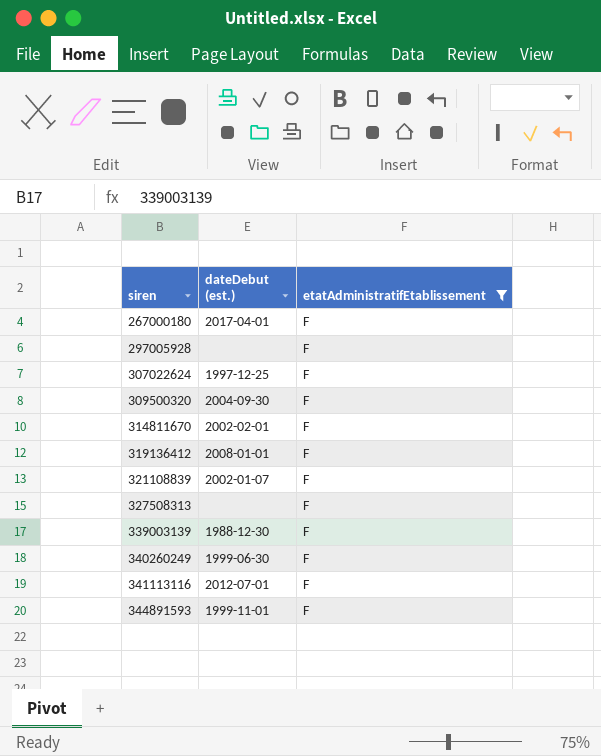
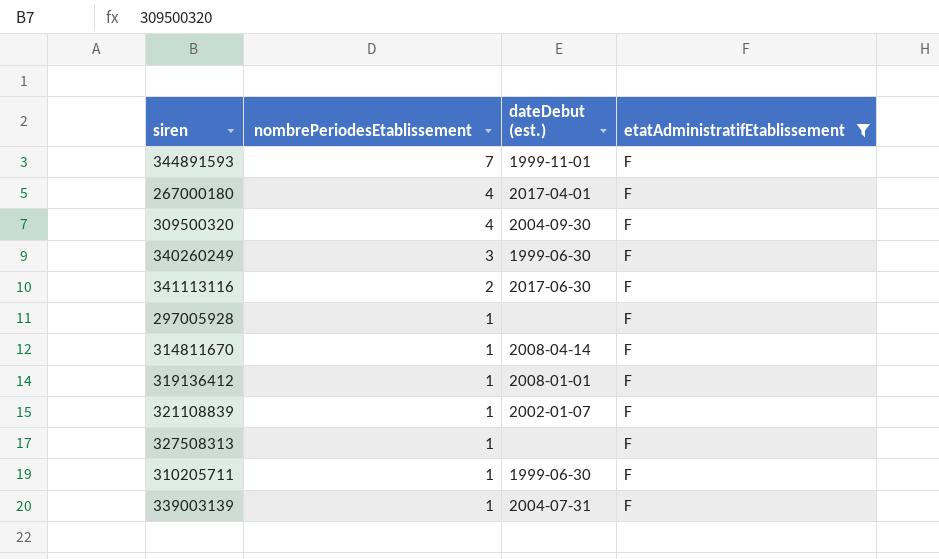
row order: siren ascending -> nombrePeriodesEtablissement descending
column nombrePeriodesEtablissement | position: none -> 2
row 307022624: 1997-12-25 | F -> none
341113116 | dateDebut (est.): 2012-07-01 -> 2017-06-30
314811670 | dateDebut (est.): 2002-02-01 -> 2008-04-14
row 310205711: none -> 1 | 1999-06-30 | F
339003139 | dateDebut (est.): 1988-12-30 -> 2004-07-31

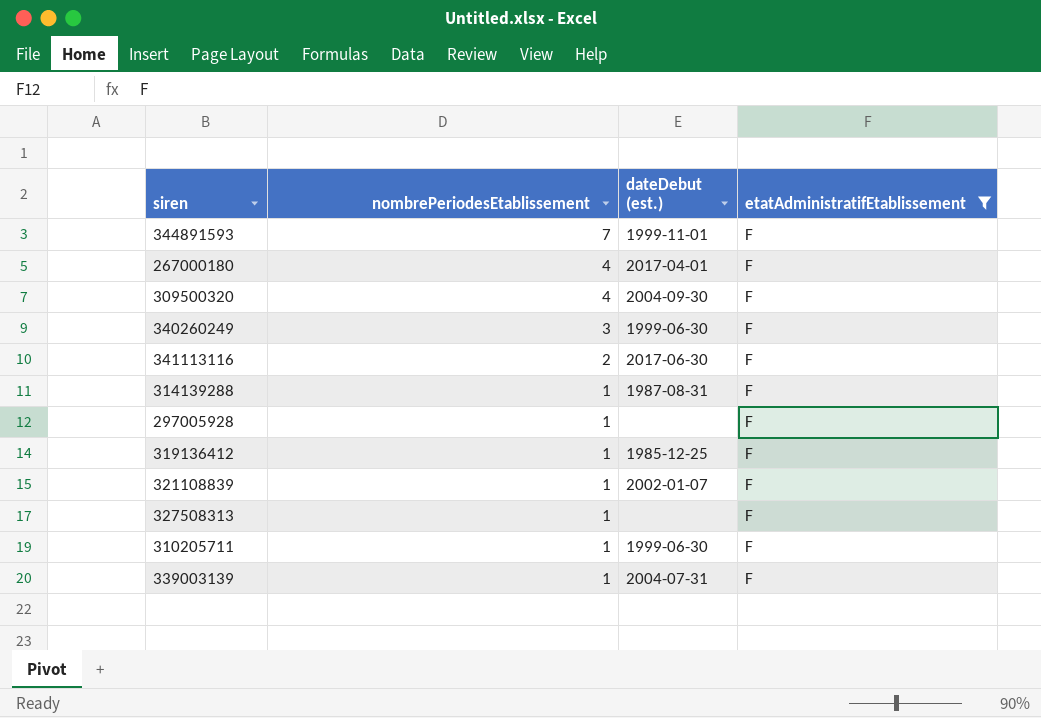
row 314811670: 1 | 2008-04-14 | F -> none
row 314139288: none -> 1 | 1987-08-31 | F
319136412 | dateDebut (est.): 2008-01-01 -> 1985-12-25

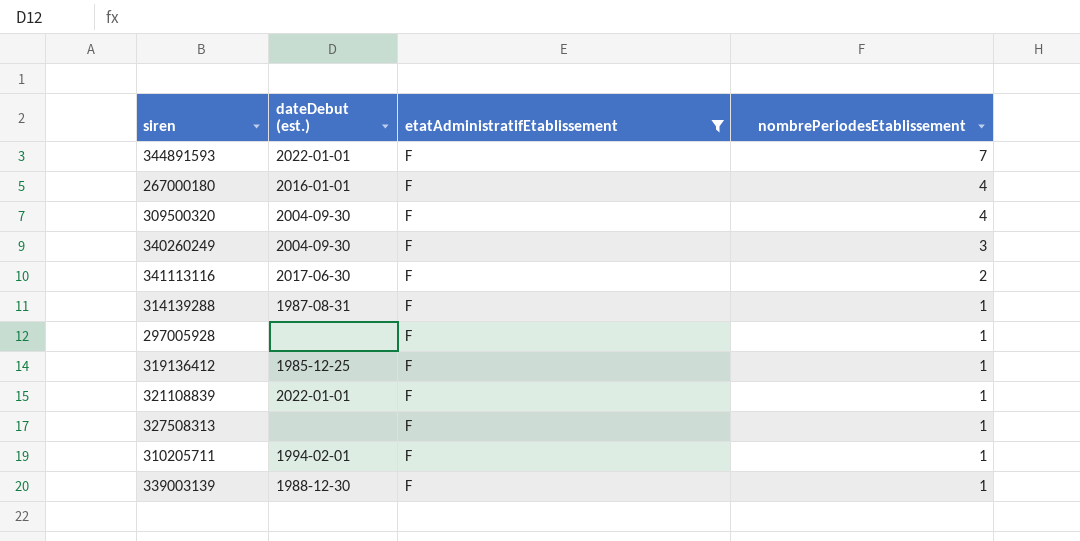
column nombrePeriodesEtablissement | position: 2 -> 4
344891593 | dateDebut (est.): 1999-11-01 -> 2022-01-01
267000180 | dateDebut (est.): 2017-04-01 -> 2016-01-01
340260249 | dateDebut (est.): 1999-06-30 -> 2004-09-30
321108839 | dateDebut (est.): 2002-01-07 -> 2022-01-01
310205711 | dateDebut (est.): 1999-06-30 -> 1994-02-01
339003139 | dateDebut (est.): 2004-07-31 -> 1988-12-30

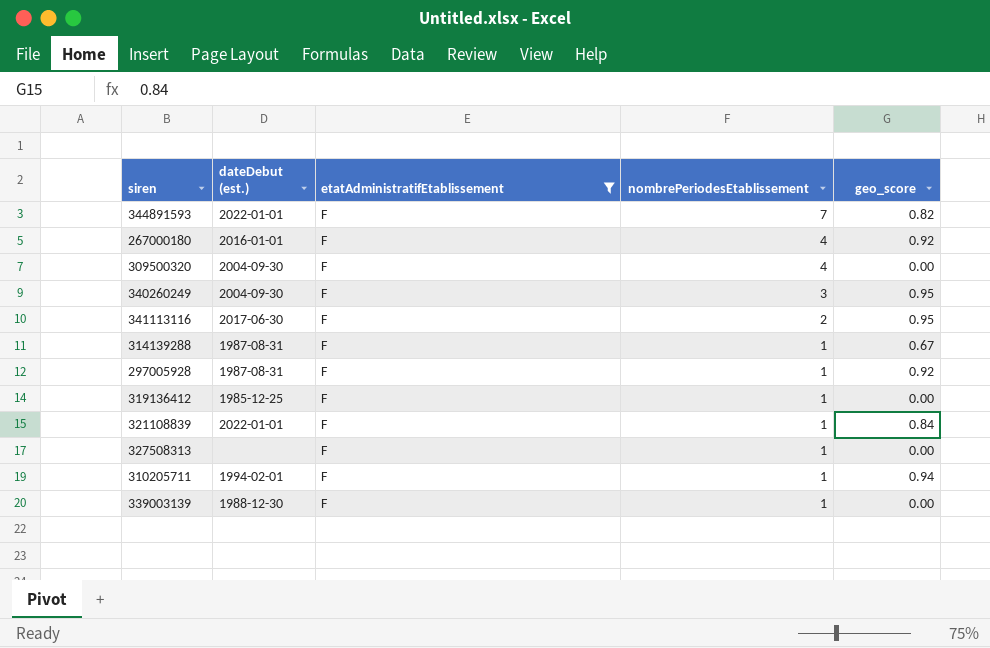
column geo_score | position: none -> 5
297005928 | dateDebut (est.): none -> 1987-08-31

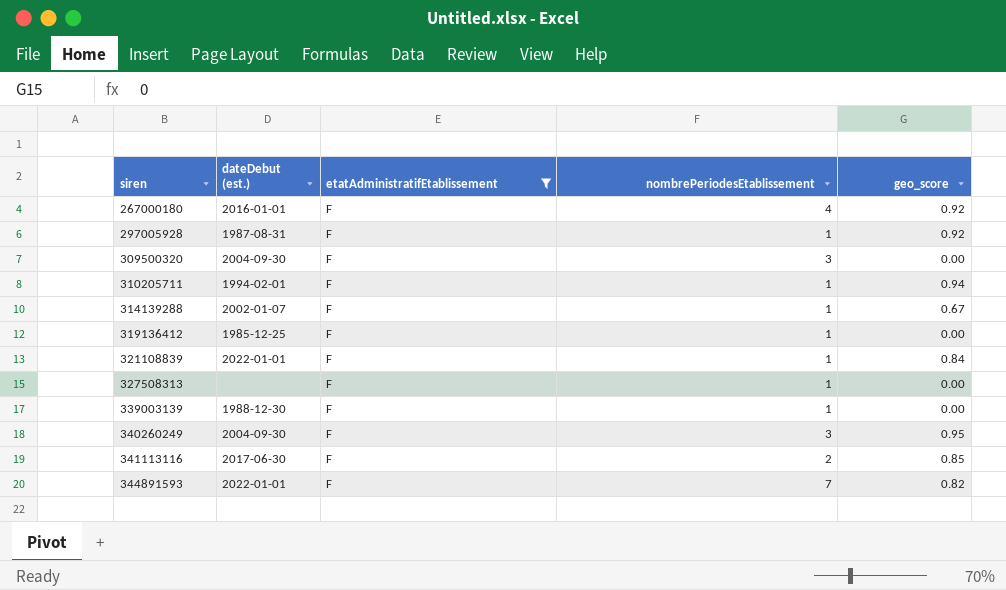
row order: nombrePeriodesEtablissement descending -> siren ascending
309500320 | nombrePeriodesEtablissement: 4 -> 3
314139288 | dateDebut (est.): 1987-08-31 -> 2002-01-07
341113116 | geo_score: 0.95 -> 0.85

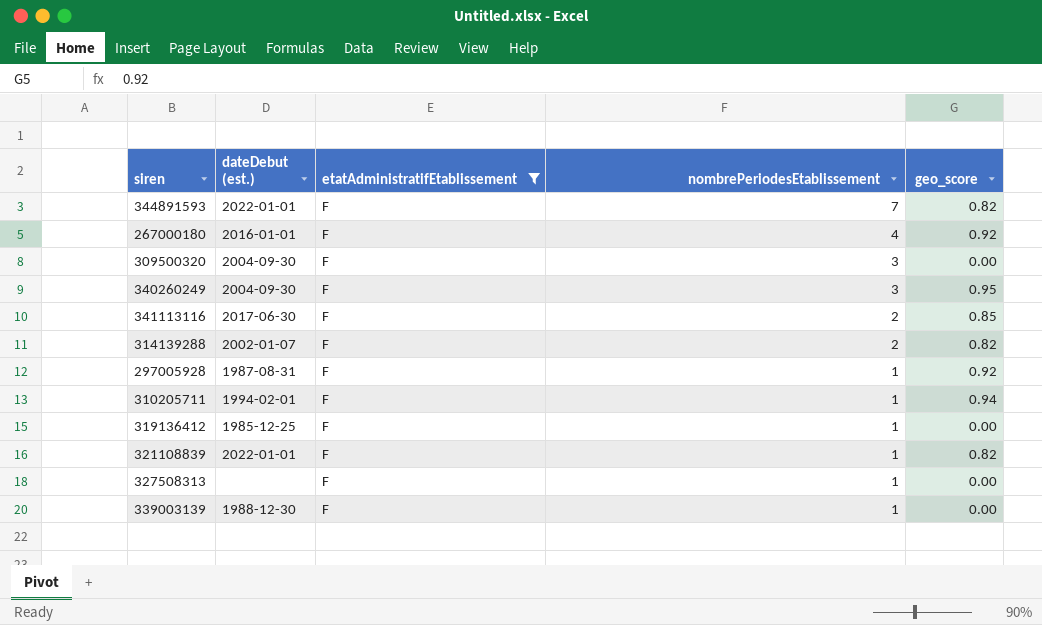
row order: siren ascending -> nombrePeriodesEtablissement descending
314139288 | nombrePeriodesEtablissement: 1 -> 2
314139288 | geo_score: 0.67 -> 0.82
321108839 | geo_score: 0.84 -> 0.82

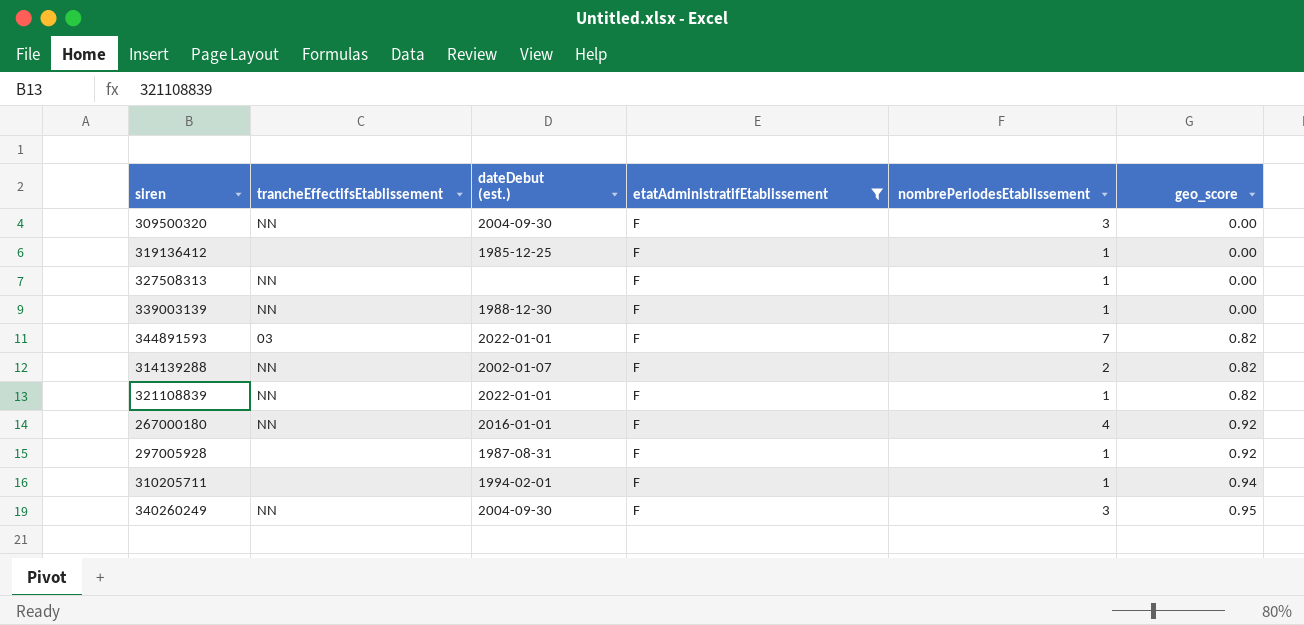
row order: nombrePeriodesEtablissement descending -> geo_score ascending
column trancheEffectifsEtablissement | position: none -> 2
row 341113116: 2017-06-30 | F | 2 | 0.85 -> none

